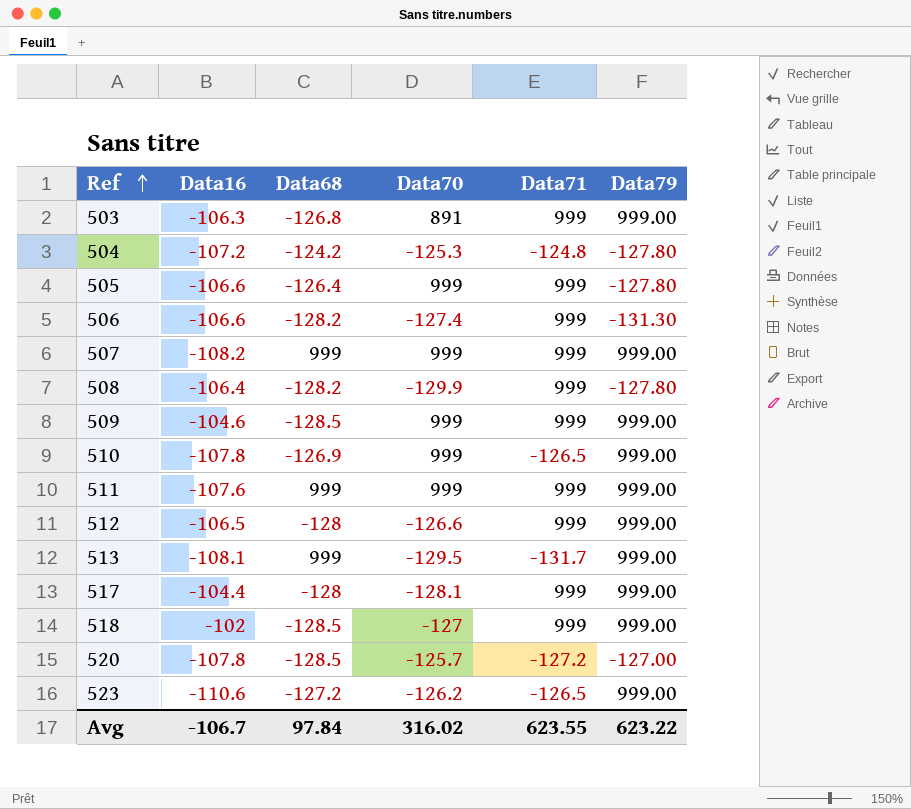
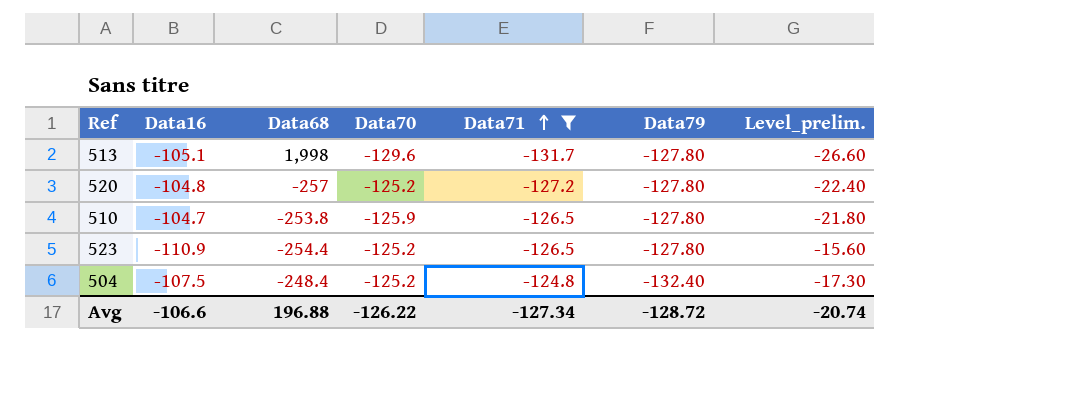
filter: none -> Data71 != 999
row order: Ref ascending -> Data71 ascending
column Level_prelim. | formula: none -> [Data71] - [Data16]
513 | Data16: -108.1 -> -105.1
513 | Data68: 999 -> 1,998
513 | Data70: -129.5 -> -129.6
513 | Data79: 999.00 -> -127.80
520 | Data16: -107.8 -> -104.8
520 | Data68: -128.5 -> -257
520 | Data70: -125.7 -> -125.2
520 | Data79: -127.00 -> -127.80
510 | Data16: -107.8 -> -104.7
510 | Data68: -126.9 -> -253.8
510 | Data70: 999 -> -125.9
510 | Data79: 999.00 -> -127.80
523 | Data16: -110.6 -> -110.9
523 | Data68: -127.2 -> -254.4
523 | Data70: -126.2 -> -125.2
523 | Data79: 999.00 -> -127.80
504 | Data16: -107.2 -> -107.5
504 | Data68: -124.2 -> -248.4
504 | Data70: -125.3 -> -125.2
504 | Data79: -127.80 -> -132.40
Avg | Data16: -106.7 -> -106.6
Avg | Data68: 97.84 -> 196.88
Avg | Data70: 316.02 -> -126.22
Avg | Data71: 623.55 -> -127.34
Avg | Data79: 623.22 -> -128.72

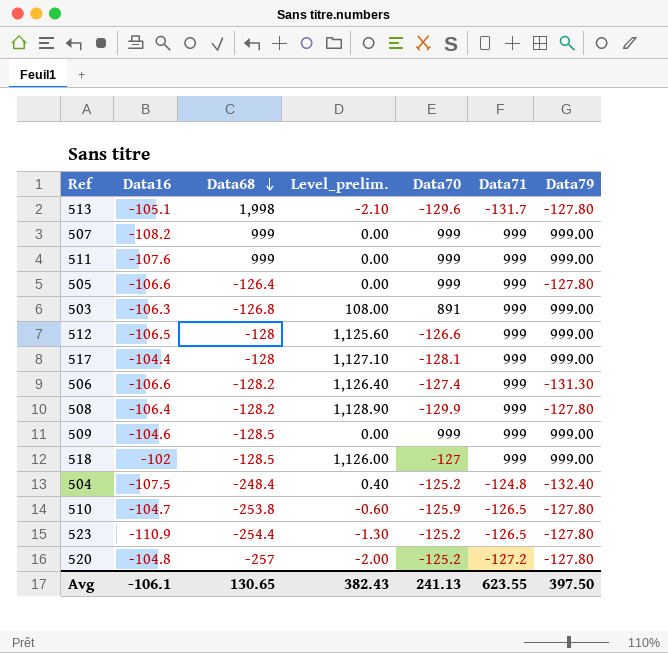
filter: Data71 != 999 -> none
row order: Data71 ascending -> Data68 descending
column Level_prelim. | formula: [Data71] - [Data16] -> [Data71] - [Data70]
column Level_prelim. | position: 7 -> 4
Avg | Data16: -106.6 -> -106.1
Avg | Data68: 196.88 -> 130.65
Avg | Level_prelim.: -20.74 -> 382.43
Avg | Data70: -126.22 -> 241.13
Avg | Data71: -127.34 -> 623.55
Avg | Data79: -128.72 -> 397.50

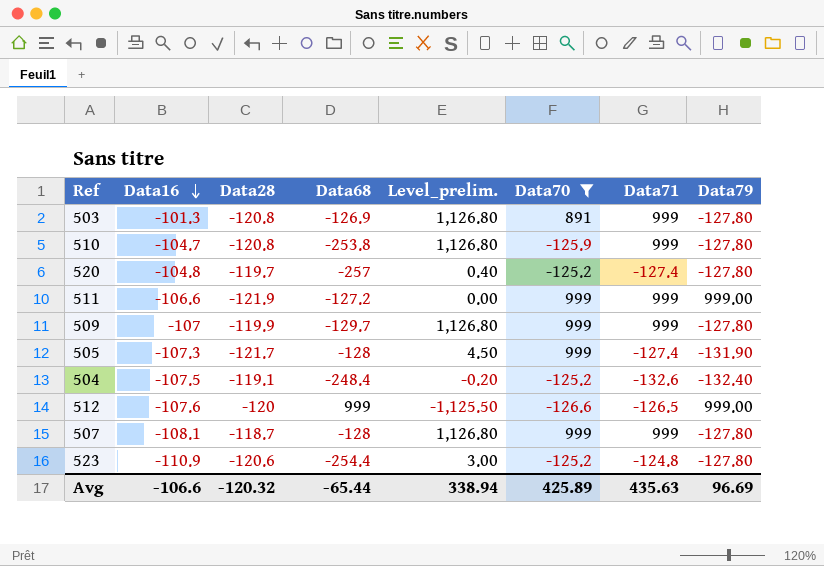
filter: none -> Data70 >= -126.6
row order: Data68 descending -> Data16 descending
column Data28 | position: none -> 3
column Level_prelim. | formula: [Data71] - [Data70] -> [Data71] - [Data79]
503 | Data16: -106.3 -> -101.3
503 | Data68: -126.8 -> -126.9
503 | Data79: 999.00 -> -127.80
510 | Data71: -126.5 -> 999
520 | Data71: -127.2 -> -127.4
511 | Data16: -107.6 -> -106.6
511 | Data68: 999 -> -127.2
509 | Data16: -104.6 -> -107
509 | Data68: -128.5 -> -129.7
509 | Data79: 999.00 -> -127.80
505 | Data16: -106.6 -> -107.3
505 | Data68: -126.4 -> -128
505 | Data71: 999 -> -127.4
505 | Data79: -127.80 -> -131.90
504 | Data71: -124.8 -> -132.6
512 | Data16: -106.5 -> -107.6
512 | Data68: -128 -> 999
512 | Data71: 999 -> -126.5
507 | Data16: -108.2 -> -108.1
507 | Data68: 999 -> -128
507 | Data79: 999.00 -> -127.80
523 | Data71: -126.5 -> -124.8
Avg | Data16: -106.1 -> -106.6
Avg | Data68: 130.65 -> -65.44
Avg | Level_prelim.: 382.43 -> 338.94
Avg | Data70: 241.13 -> 425.89
Avg | Data71: 623.55 -> 435.63
Avg | Data79: 397.50 -> 96.69

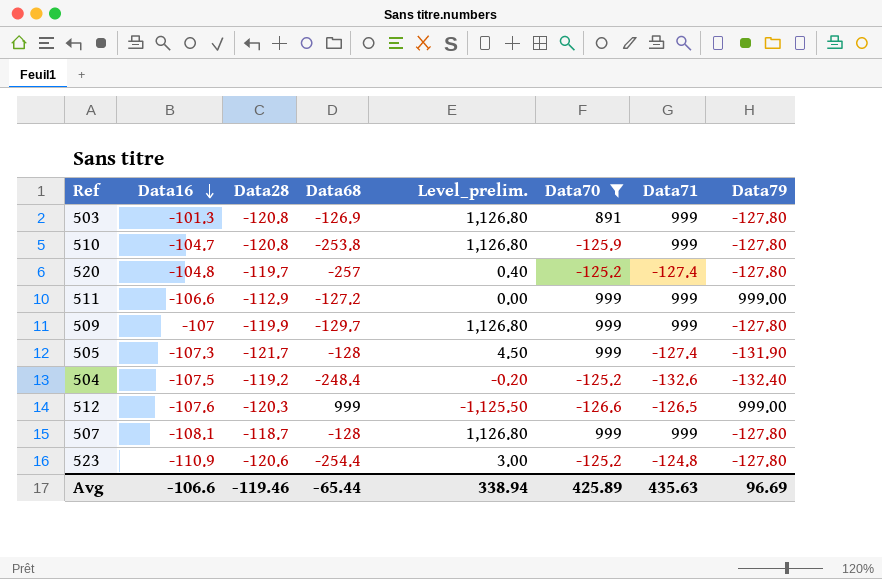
511 | Data28: -121.9 -> -112.9
504 | Data28: -119.1 -> -119.2
512 | Data28: -120 -> -120.3
Avg | Data28: -120.32 -> -119.46

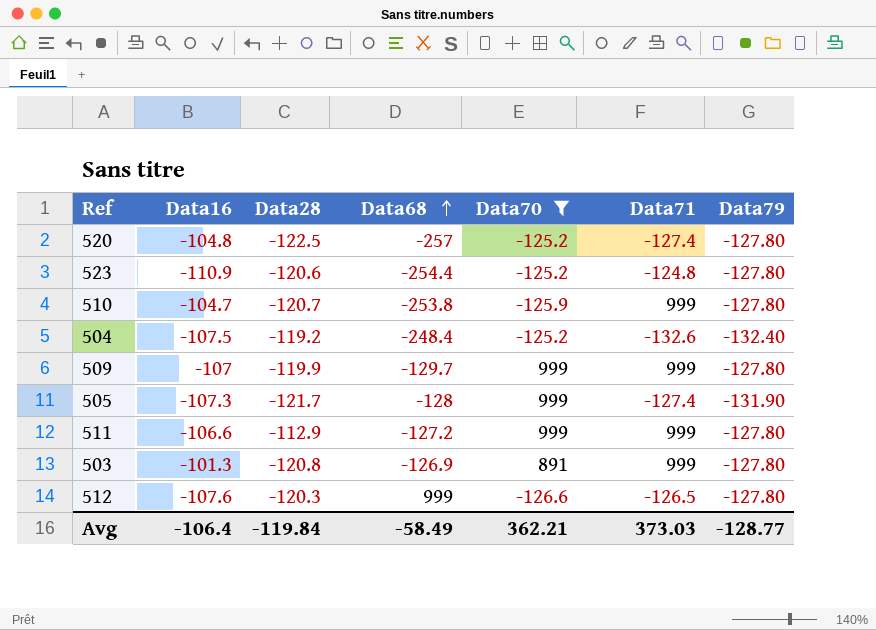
row order: Data16 descending -> Data68 ascending
column Level_prelim. | formula: [Data71] - [Data79] -> none
row 507: -108.1 | -118.7 | -128 | 1,126.80 | 999 | 999 | -127.80 -> none
520 | Data28: -119.7 -> -122.5
510 | Data28: -120.8 -> -120.7
511 | Data79: 999.00 -> -127.80
512 | Data79: 999.00 -> -127.80
Avg | Data16: -106.6 -> -106.4
Avg | Data28: -119.46 -> -119.84
Avg | Data68: -65.44 -> -58.49
Avg | Data70: 425.89 -> 362.21
Avg | Data71: 435.63 -> 373.03
Avg | Data79: 96.69 -> -128.77

